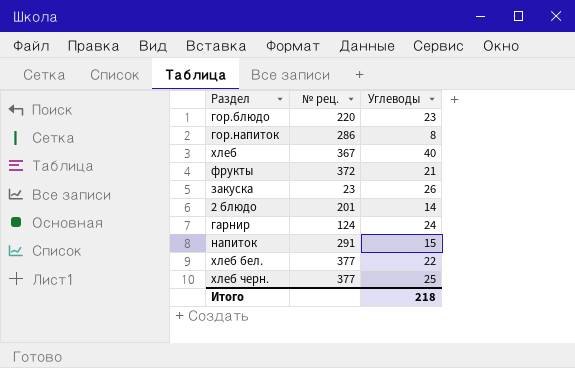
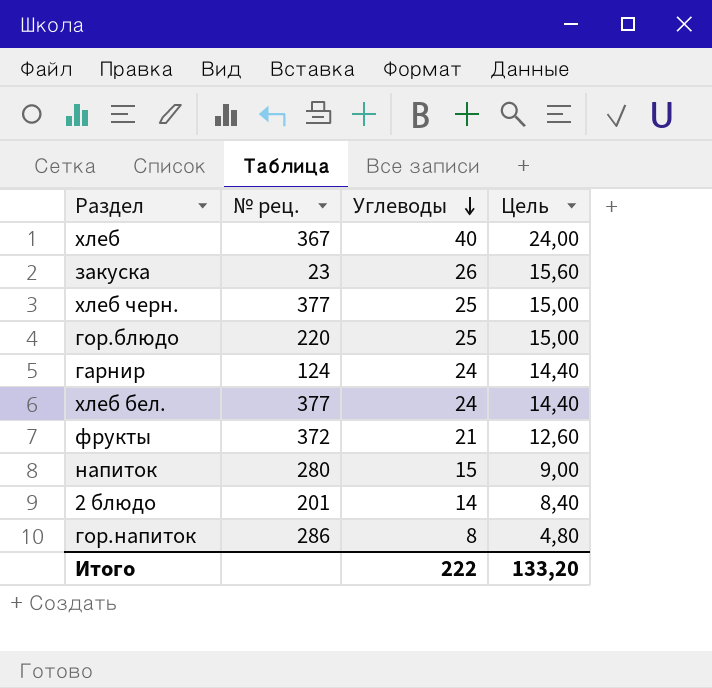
row order: none -> Углеводы descending
column Цель | formula: none -> [Углеводы] * 0,6
гор.блюдо | Углеводы: 23 -> 25
хлеб бел. | Углеводы: 22 -> 24
напиток | № рец.: 291 -> 280
Итого | Углеводы: 218 -> 222

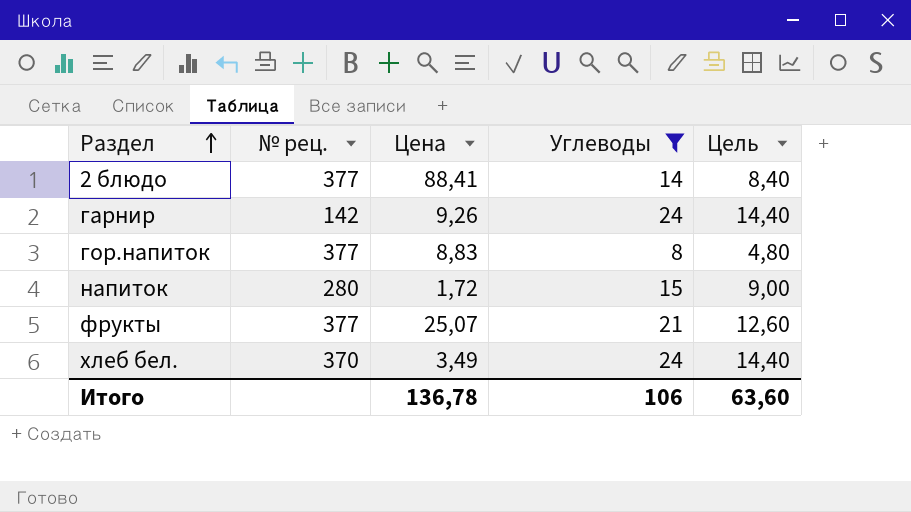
filter: none -> Углеводы <= 24
row order: Углеводы descending -> Раздел ascending
column Цена | position: none -> 3
2 блюдо | № рец.: 201 -> 377
гарнир | № рец.: 124 -> 142
гор.напиток | № рец.: 286 -> 377
фрукты | № рец.: 372 -> 377
хлеб бел. | № рец.: 377 -> 370
Итого | Углеводы: 222 -> 106
Итого | Цель: 133,20 -> 63,60

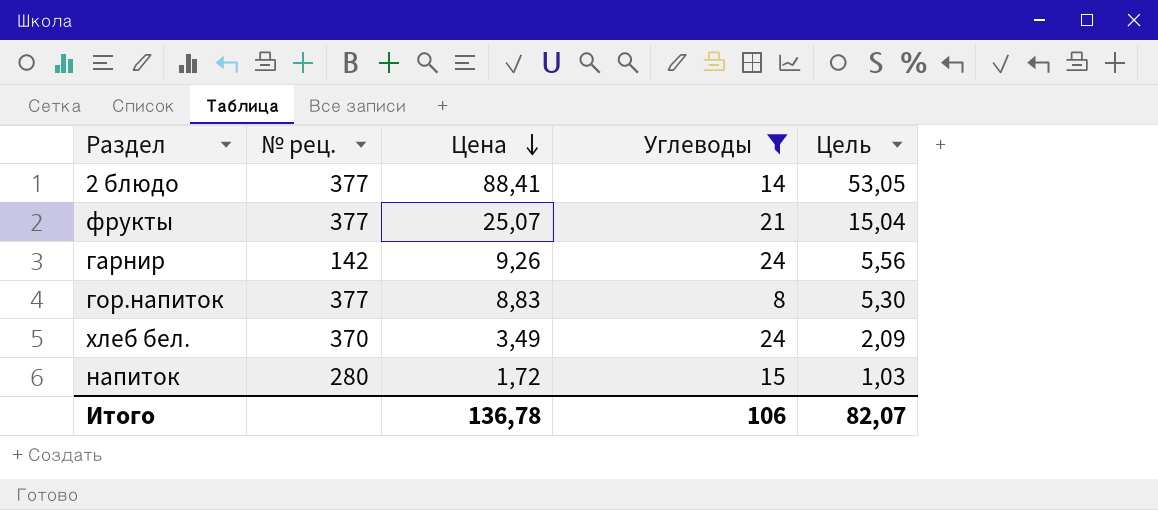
row order: Раздел ascending -> Цена descending
column Цель | formula: [Углеводы] * 0,6 -> [Цена] * 0,6
Итого | Цель: 63,60 -> 82,07

